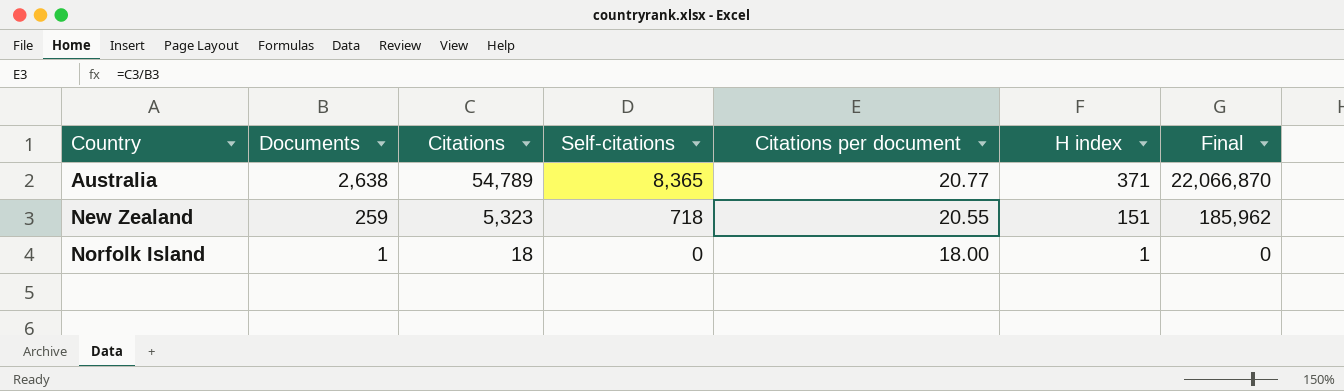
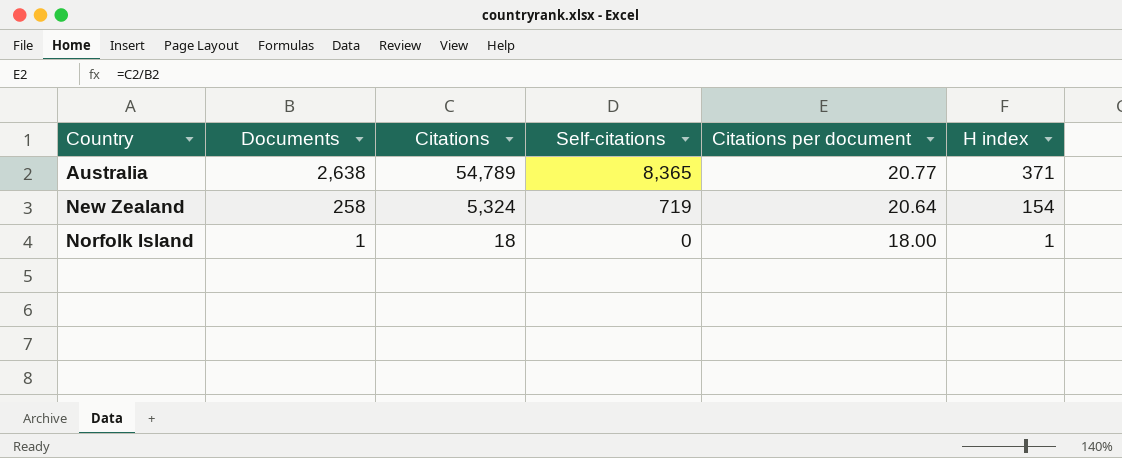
column Final | formula: [Documents] * [Self-citations] -> none
New Zealand | Documents: 259 -> 258
New Zealand | Citations: 5,323 -> 5,324
New Zealand | Self-citations: 718 -> 719
New Zealand | Citations per document: 20.55 -> 20.64
New Zealand | H index: 151 -> 154

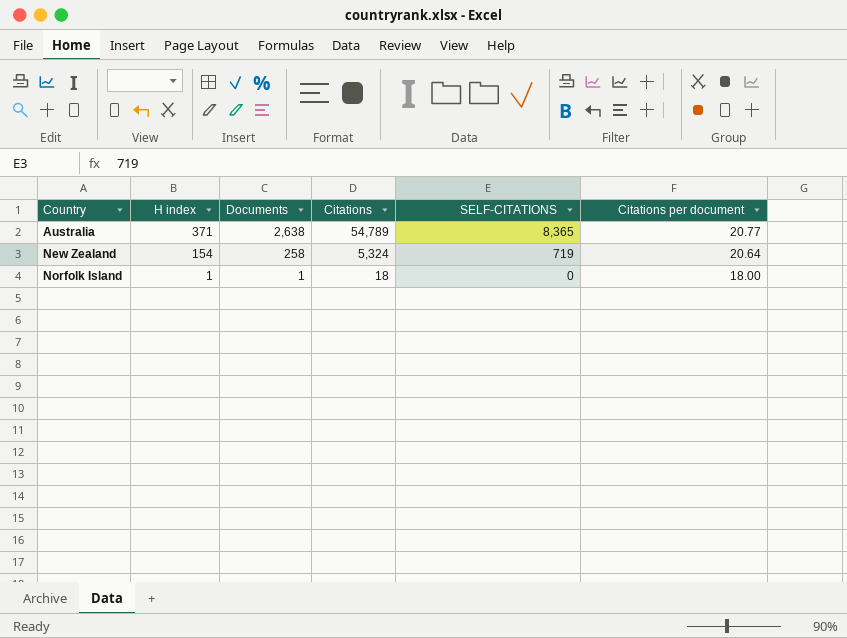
column H index | position: 6 -> 2
column name: Self-citations -> SELF-CITATIONS

